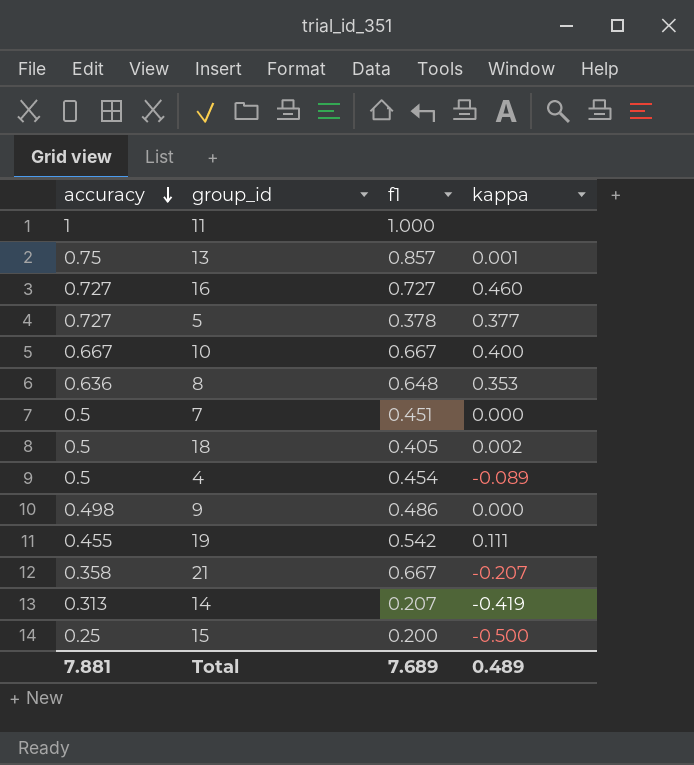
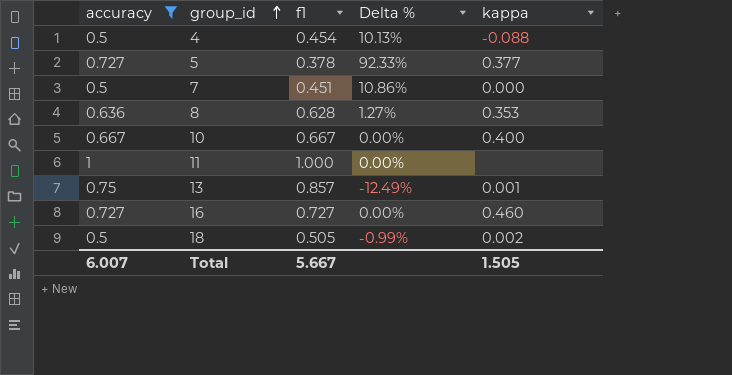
filter: none -> accuracy >= 0.5
row order: accuracy descending -> group_id ascending
column Delta % | formula: none -> ([accuracy] - [f1]) / [f1]
4 | kappa: -0.089 -> -0.088
8 | f1: 0.648 -> 0.628
18 | f1: 0.405 -> 0.505
Total | accuracy: 7.881 -> 6.007
Total | f1: 7.689 -> 5.667
Total | kappa: 0.489 -> 1.505

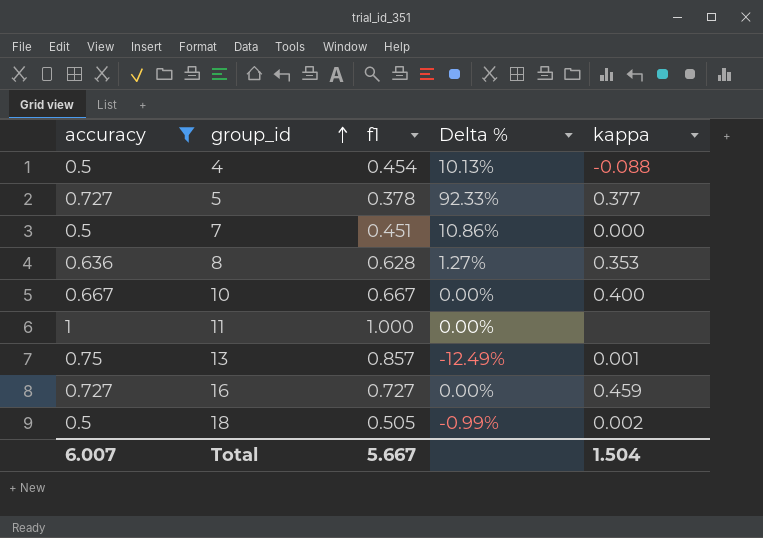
16 | kappa: 0.460 -> 0.459
Total | kappa: 1.505 -> 1.504

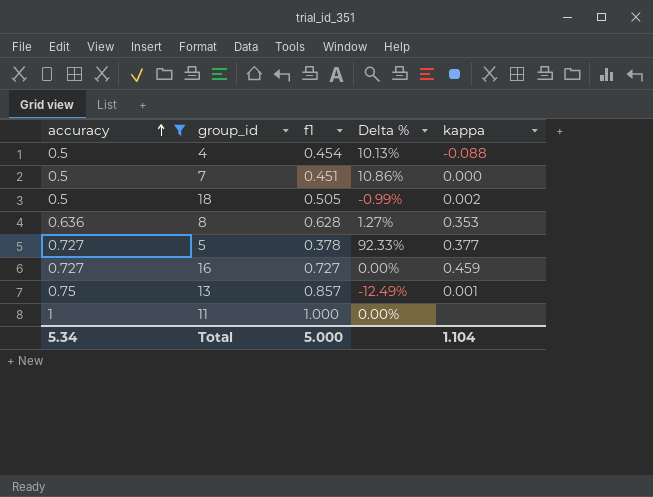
row order: group_id ascending -> accuracy ascending
row 10: 0.667 | 0.667 | 0.00% | 0.400 -> none
Total | accuracy: 6.007 -> 5.34
Total | f1: 5.667 -> 5.000
Total | kappa: 1.504 -> 1.104

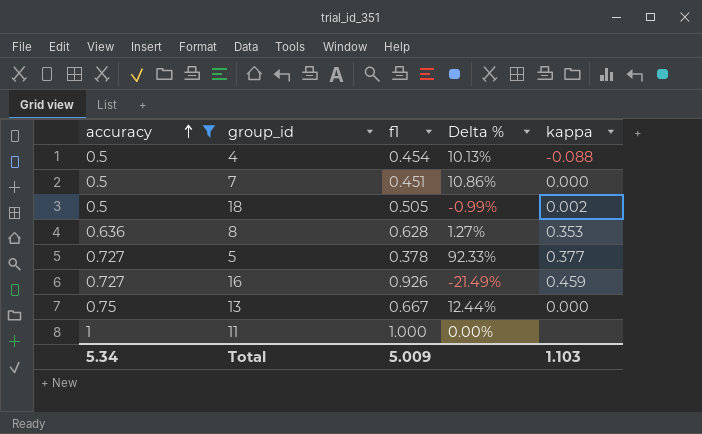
16 | f1: 0.727 -> 0.926
16 | Delta %: 0.00% -> -21.49%
13 | f1: 0.857 -> 0.667
13 | Delta %: -12.49% -> 12.44%
13 | kappa: 0.001 -> 0.000
Total | f1: 5.000 -> 5.009
Total | kappa: 1.104 -> 1.103

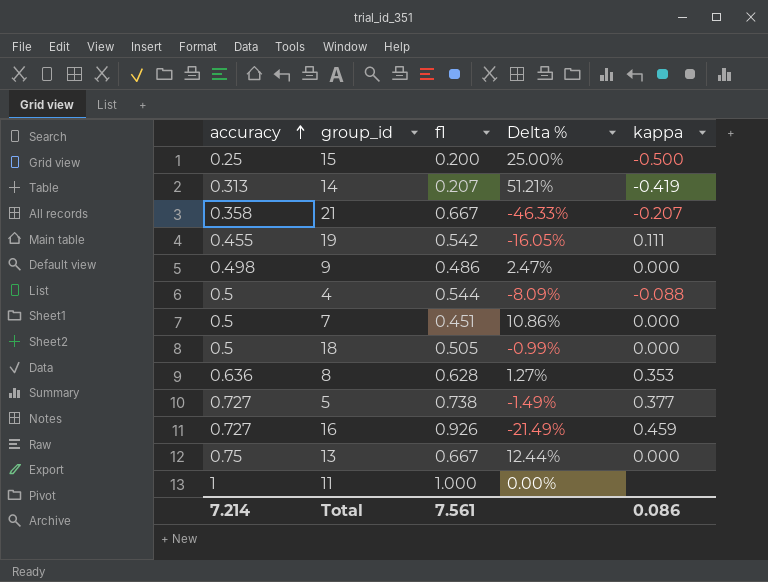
filter: accuracy >= 0.5 -> none
4 | f1: 0.454 -> 0.544
4 | Delta %: 10.13% -> -8.09%
18 | kappa: 0.002 -> 0.000
5 | f1: 0.378 -> 0.738
5 | Delta %: 92.33% -> -1.49%
Total | accuracy: 5.34 -> 7.214
Total | f1: 5.009 -> 7.561
Total | kappa: 1.103 -> 0.086

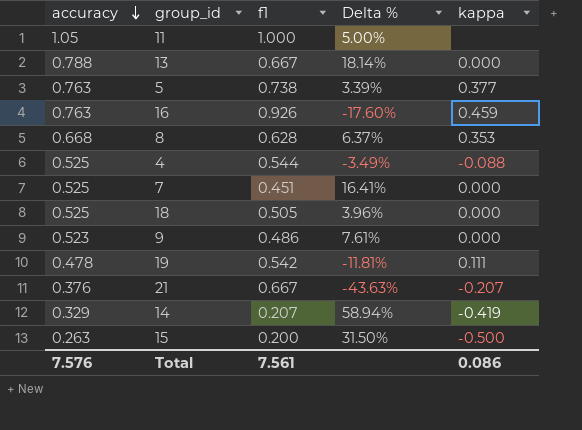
row order: accuracy ascending -> accuracy descending
11 | accuracy: 1 -> 1.05
11 | Delta %: 0.00% -> 5.00%
13 | accuracy: 0.75 -> 0.788
13 | Delta %: 12.44% -> 18.14%
5 | accuracy: 0.727 -> 0.763
5 | Delta %: -1.49% -> 3.39%
16 | accuracy: 0.727 -> 0.763
16 | Delta %: -21.49% -> -17.60%
8 | accuracy: 0.636 -> 0.668
8 | Delta %: 1.27% -> 6.37%
4 | accuracy: 0.5 -> 0.525
4 | Delta %: -8.09% -> -3.49%
7 | accuracy: 0.5 -> 0.525
7 | Delta %: 10.86% -> 16.41%
18 | accuracy: 0.5 -> 0.525
18 | Delta %: -0.99% -> 3.96%
9 | accuracy: 0.498 -> 0.523
9 | Delta %: 2.47% -> 7.61%
19 | accuracy: 0.455 -> 0.478
19 | Delta %: -16.05% -> -11.81%
21 | accuracy: 0.358 -> 0.376
21 | Delta %: -46.33% -> -43.63%
14 | accuracy: 0.313 -> 0.329
14 | Delta %: 51.21% -> 58.94%
15 | accuracy: 0.25 -> 0.263
15 | Delta %: 25.00% -> 31.50%
Total | accuracy: 7.214 -> 7.576

